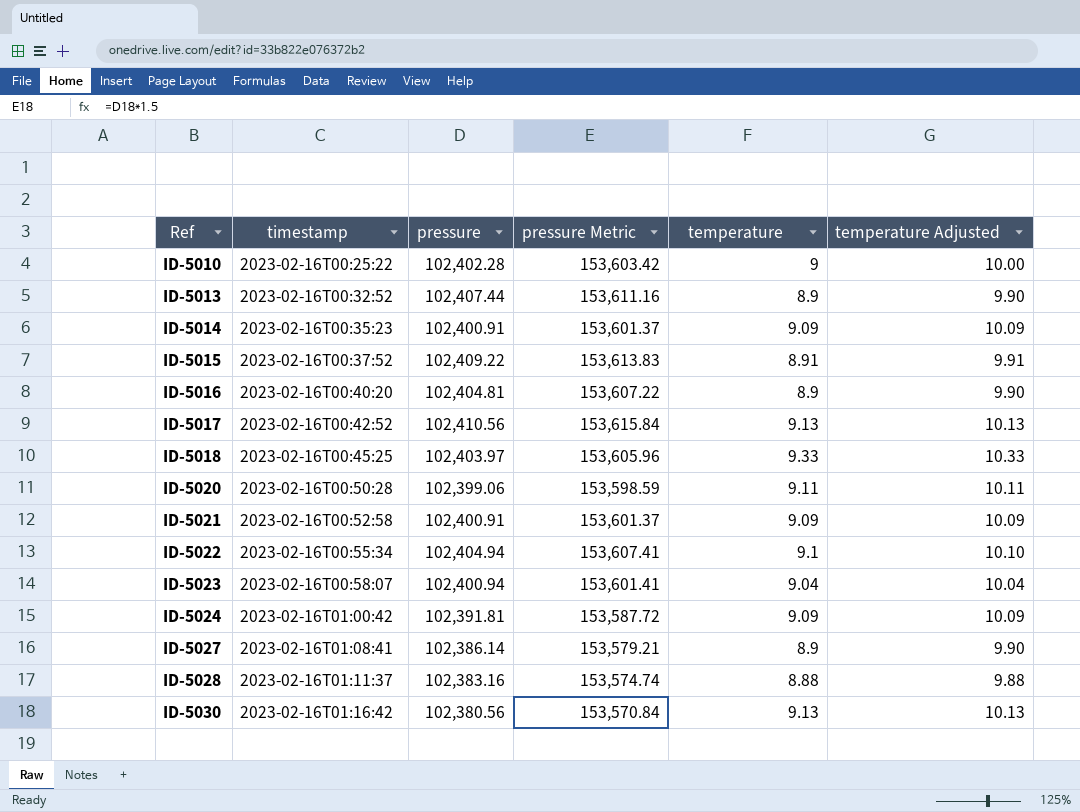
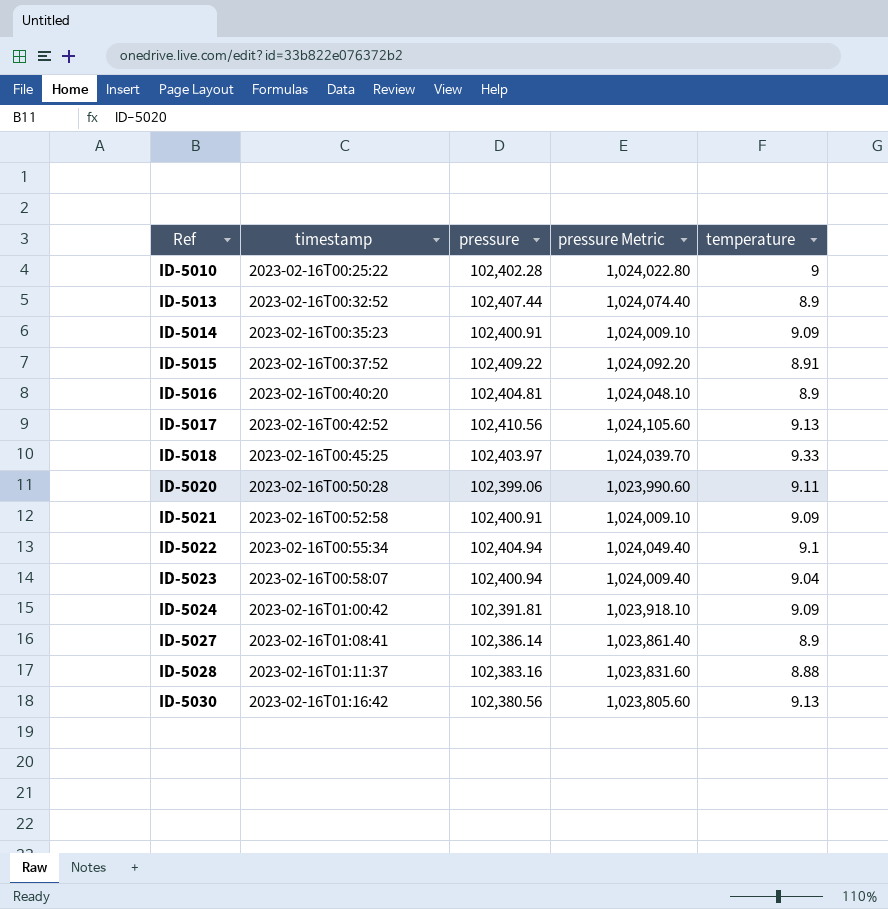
column temperature Adjusted | formula: [temperature] + 1 -> none
column pressure Metric | formula: [pressure] * 1.5 -> [pressure] * 10

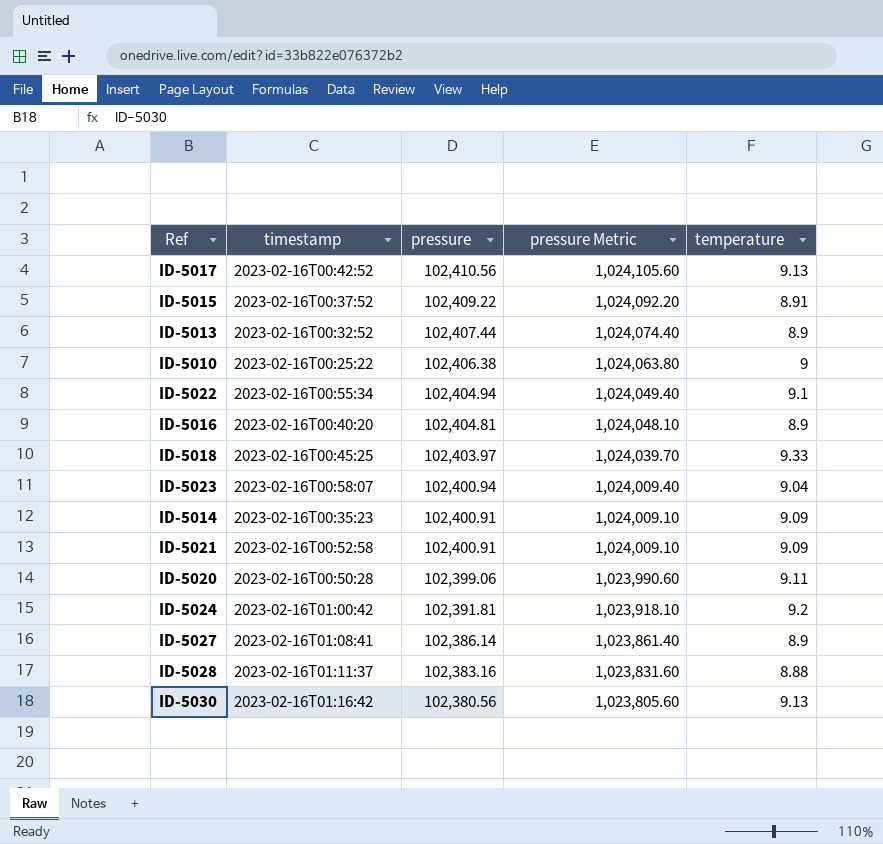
row order: Ref ascending -> pressure descending
ID-5010 | pressure: 102,402.28 -> 102,406.38
ID-5010 | pressure Metric: 1,024,022.80 -> 1,024,063.80
ID-5024 | temperature: 9.09 -> 9.2

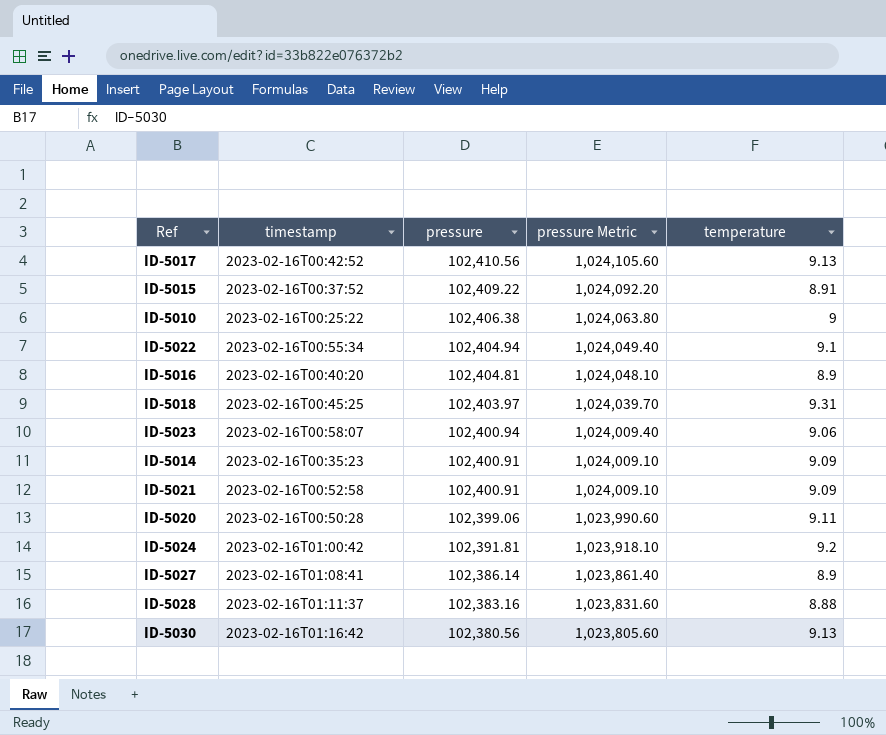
row ID-5013: 2023-02-16T00:32:52 | 102,407.44 | 1,024,074.40 | 8.9 -> none
ID-5018 | temperature: 9.33 -> 9.31
ID-5023 | temperature: 9.04 -> 9.06

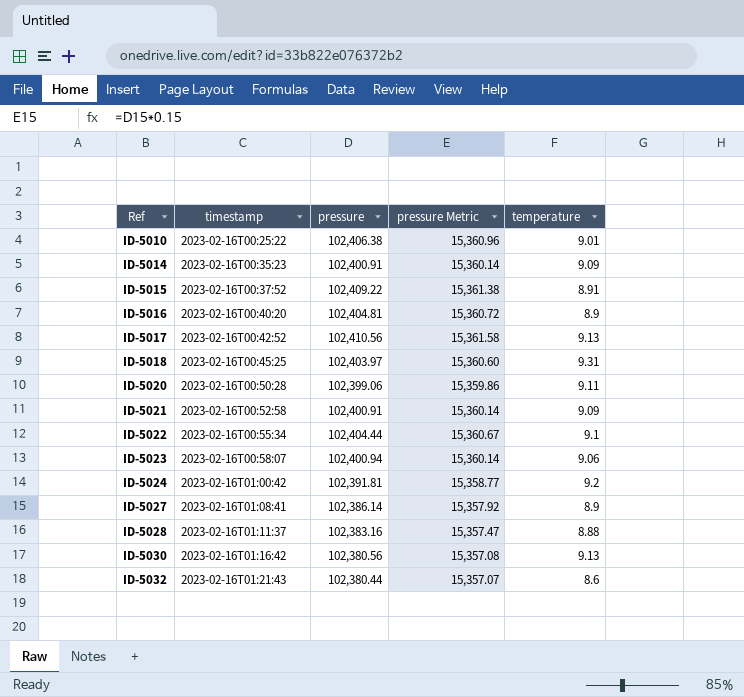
row order: pressure descending -> Ref ascending
column pressure Metric | formula: [pressure] * 10 -> [pressure] * 0.15
ID-5010 | temperature: 9 -> 9.01
ID-5022 | pressure: 102,404.94 -> 102,404.44
row ID-5032: none -> 2023-02-16T01:21:43 | 102,380.44 | 15,357.07 | 8.6

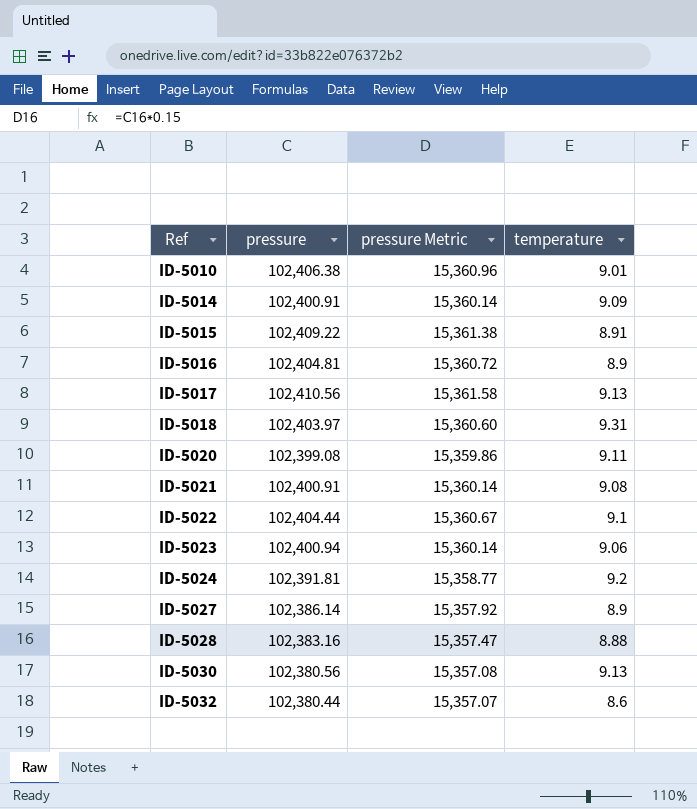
column timestamp | position: 2 -> none
ID-5020 | pressure: 102,399.06 -> 102,399.08
ID-5021 | temperature: 9.09 -> 9.08

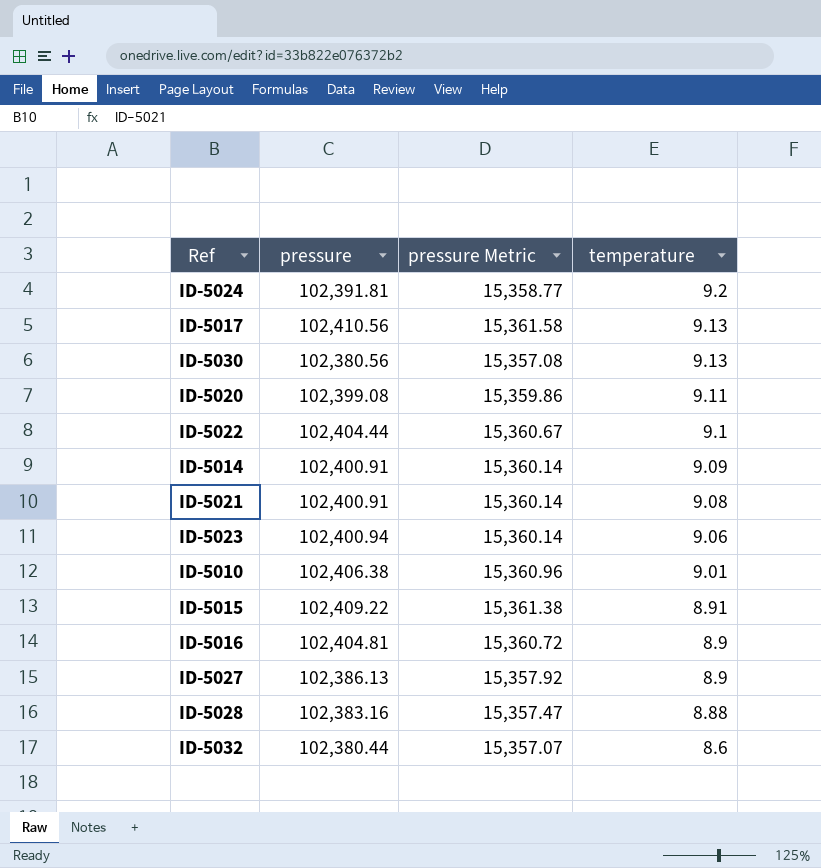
row order: Ref ascending -> temperature descending
row ID-5018: 102,403.97 | 15,360.60 | 9.31 -> none
ID-5027 | pressure: 102,386.14 -> 102,386.13

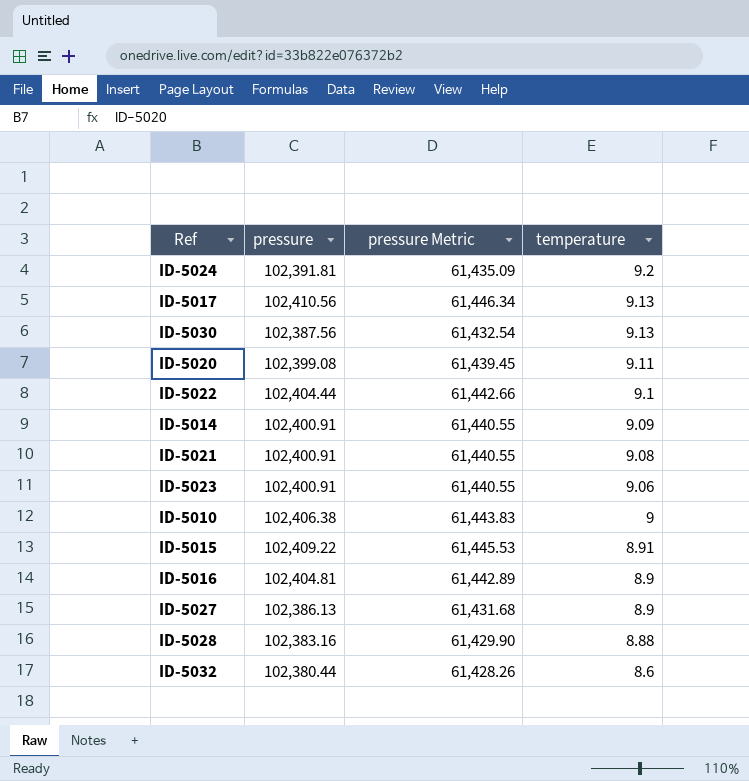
column pressure Metric | formula: [pressure] * 0.15 -> [pressure] * 0.6
ID-5030 | pressure: 102,380.56 -> 102,387.56
ID-5023 | pressure: 102,400.94 -> 102,400.91
ID-5010 | temperature: 9.01 -> 9

